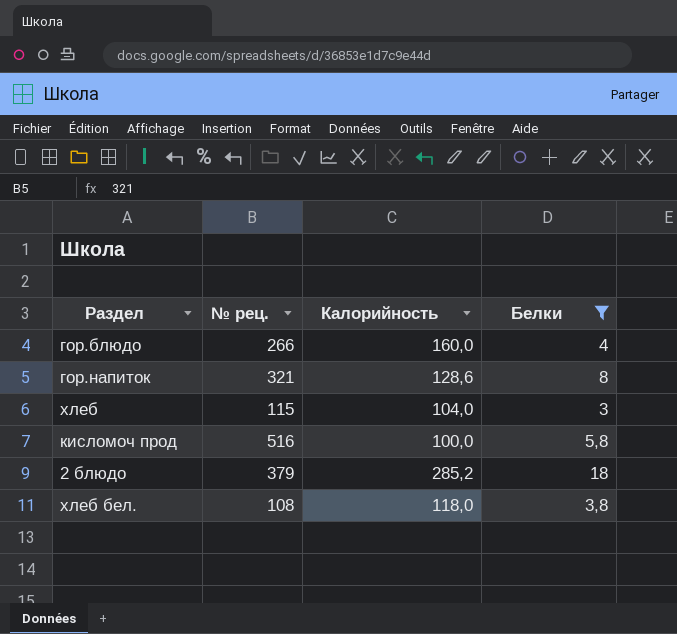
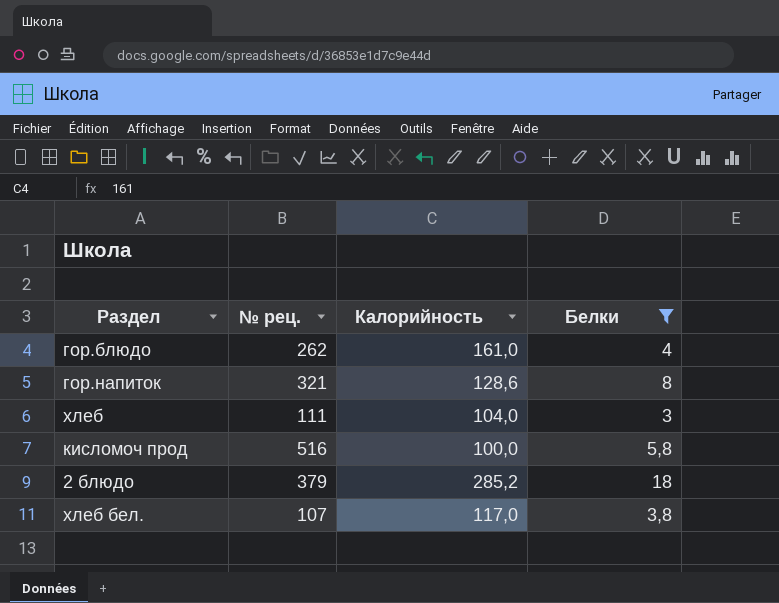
гор.блюдо | № рец.: 266 -> 262
гор.блюдо | Калорийность: 160,0 -> 161,0
хлеб | № рец.: 115 -> 111
хлеб бел. | № рец.: 108 -> 107
хлеб бел. | Калорийность: 118,0 -> 117,0

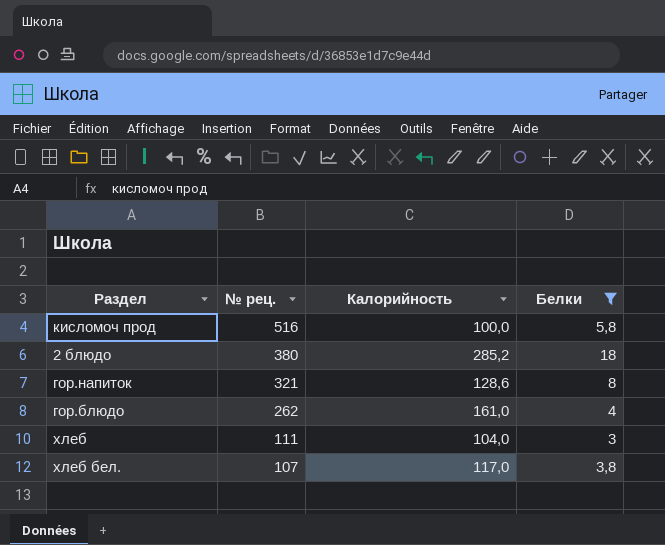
row order: none -> № рец. descending
2 блюдо | № рец.: 379 -> 380

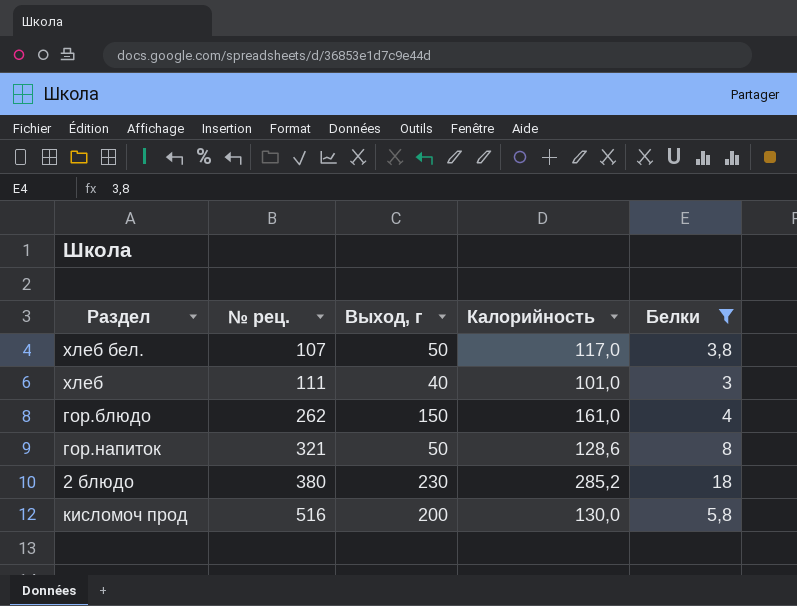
row order: № рец. descending -> № рец. ascending
column Выход, г | position: none -> 3
хлеб | Калорийность: 104,0 -> 101,0
кисломоч прод | Калорийность: 100,0 -> 130,0

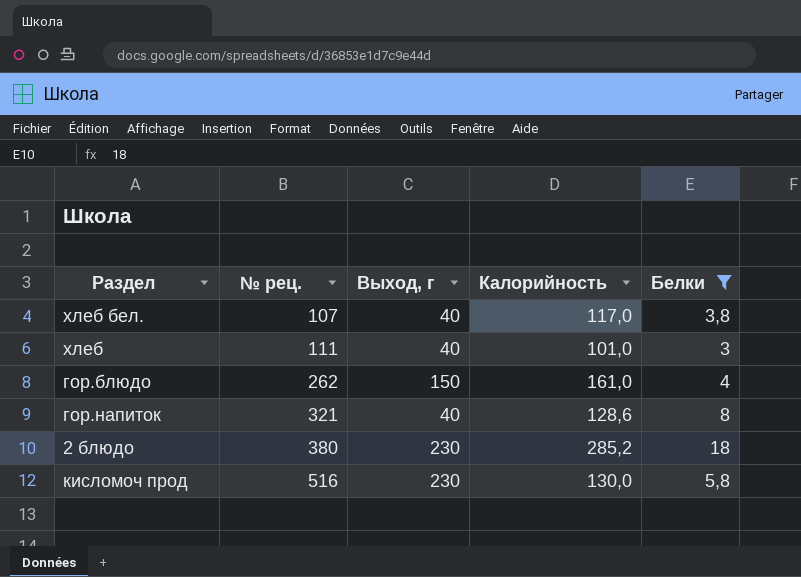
хлеб бел. | Выход, г: 50 -> 40
гор.напиток | Выход, г: 50 -> 40
кисломоч прод | Выход, г: 200 -> 230

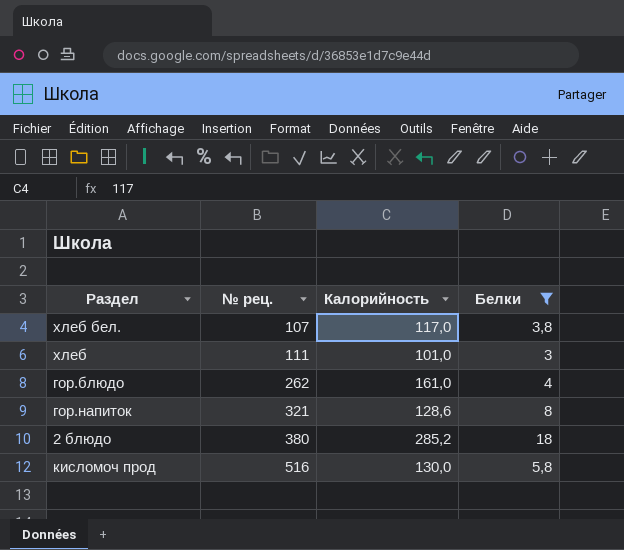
column Выход, г | position: 3 -> none

